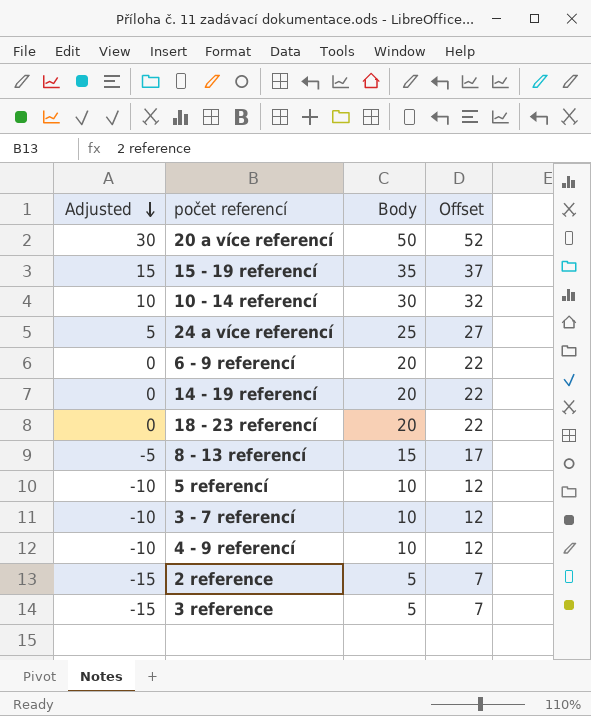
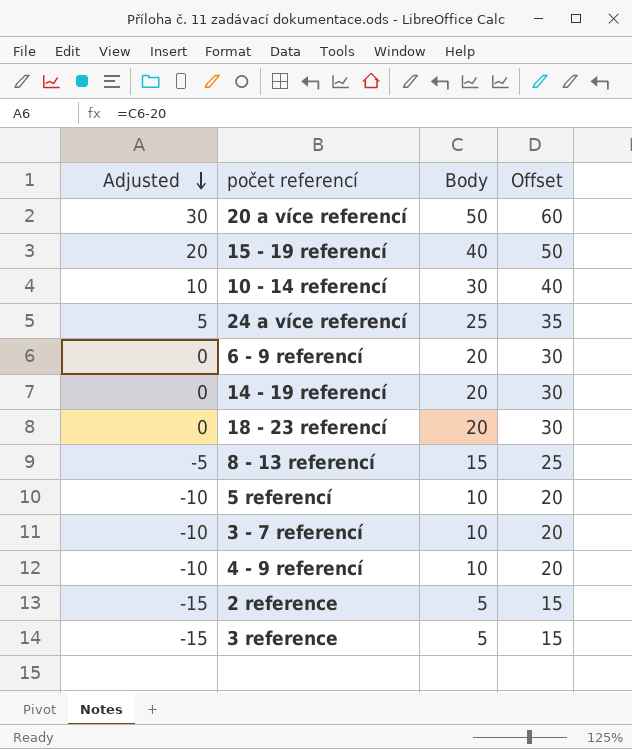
column Offset | formula: [Body] + 2 -> [Body] + 10
15 - 19 referencí | Adjusted: 15 -> 20
15 - 19 referencí | Body: 35 -> 40

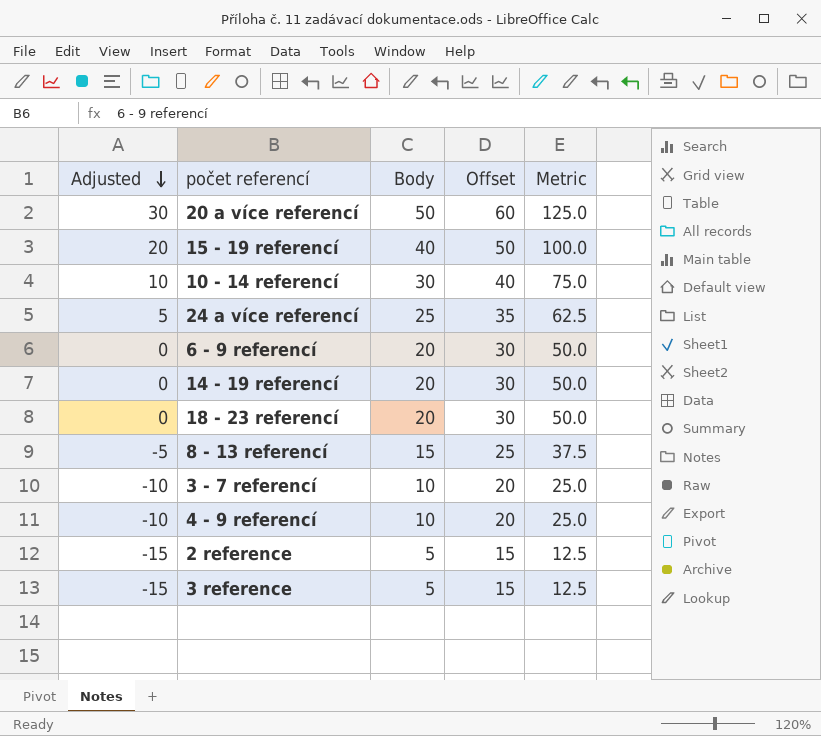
column Metric | formula: none -> [Body] * 2.5
row 5 referencí: -10 | 10 | 20 -> none

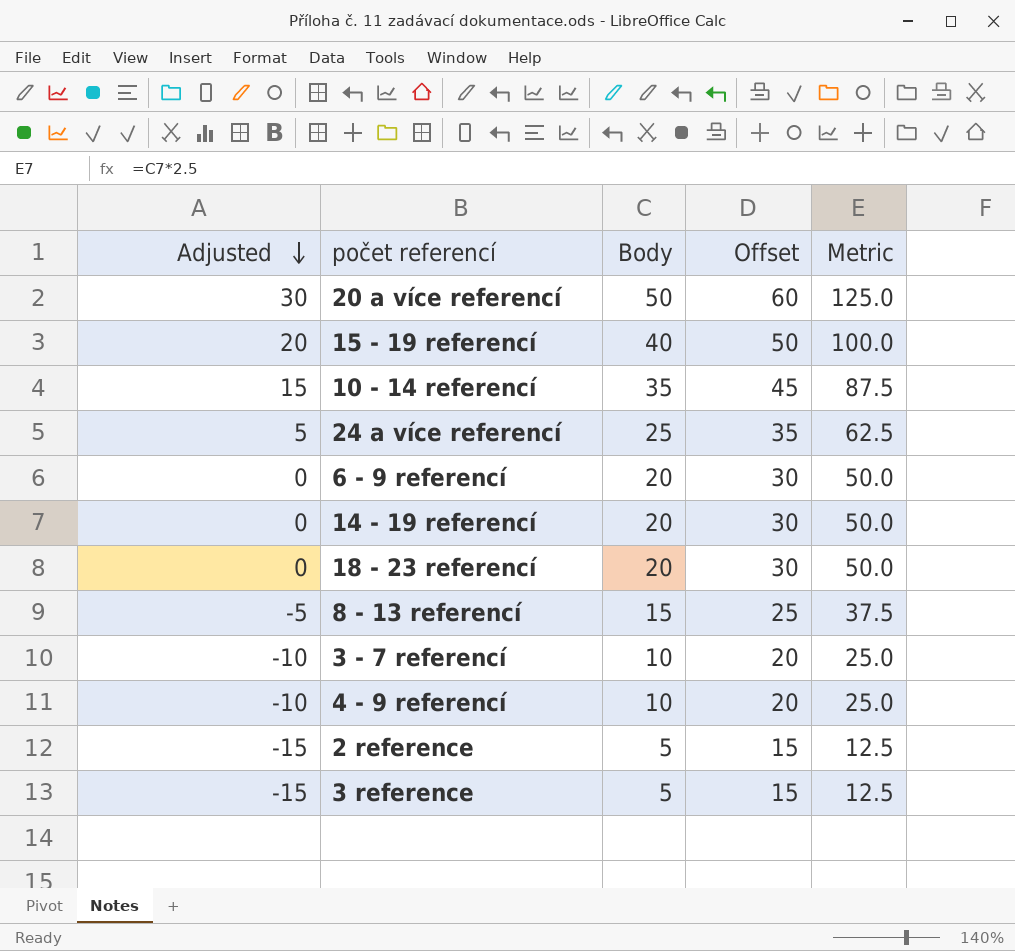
10 - 14 referencí | Adjusted: 10 -> 15
10 - 14 referencí | Body: 30 -> 35
10 - 14 referencí | Offset: 40 -> 45
10 - 14 referencí | Metric: 75.0 -> 87.5

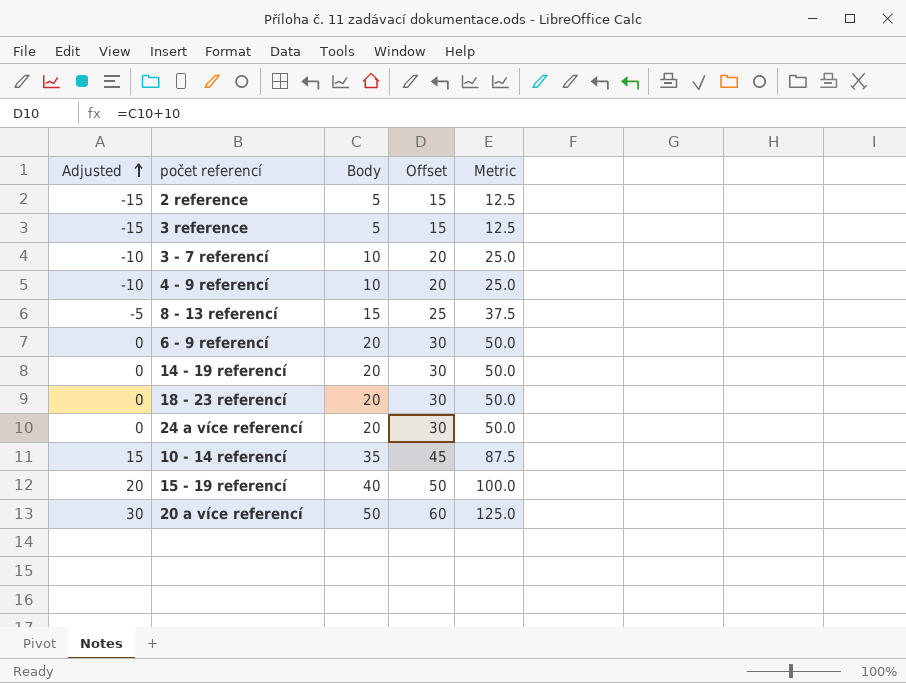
row order: Adjusted descending -> Adjusted ascending
24 a více referencí | Adjusted: 5 -> 0
24 a více referencí | Body: 25 -> 20
24 a více referencí | Offset: 35 -> 30
24 a více referencí | Metric: 62.5 -> 50.0

